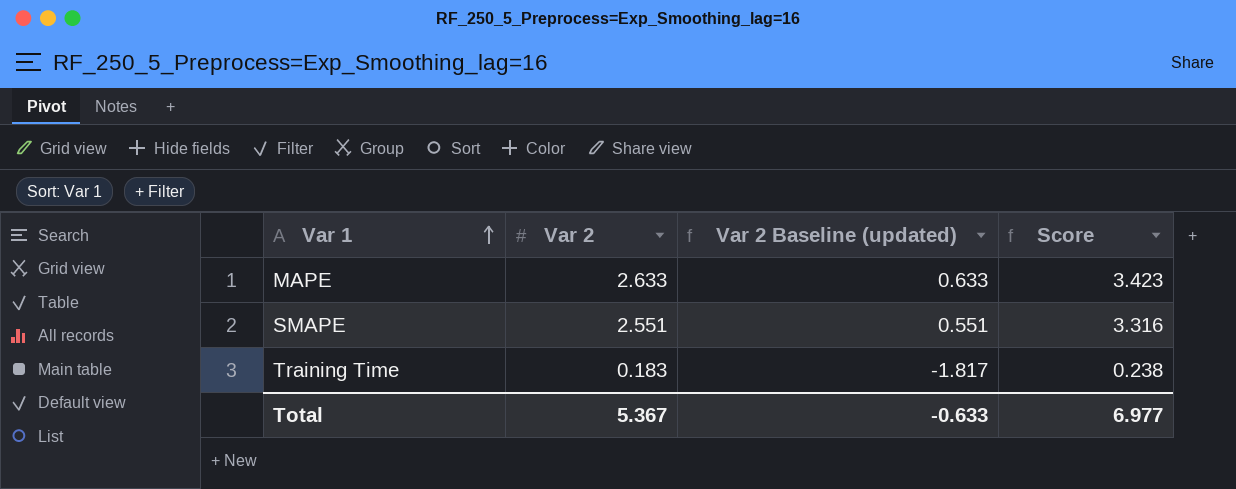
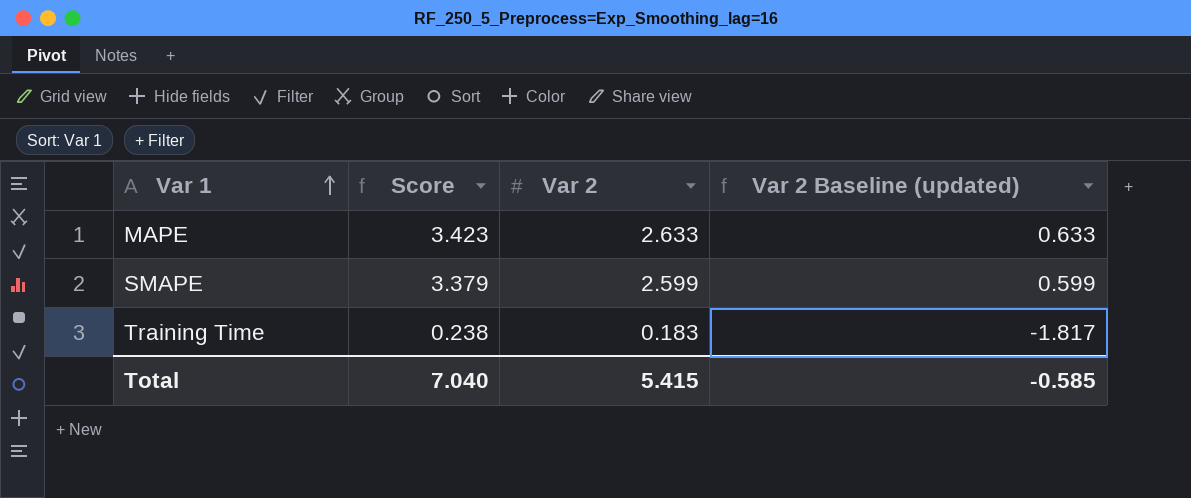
column Score | position: 4 -> 2
SMAPE | Score: 3.316 -> 3.379
SMAPE | Var 2: 2.551 -> 2.599
SMAPE | Var 2 Baseline (updated): 0.551 -> 0.599
Total | Score: 6.977 -> 7.040
Total | Var 2: 5.367 -> 5.415
Total | Var 2 Baseline (updated): -0.633 -> -0.585

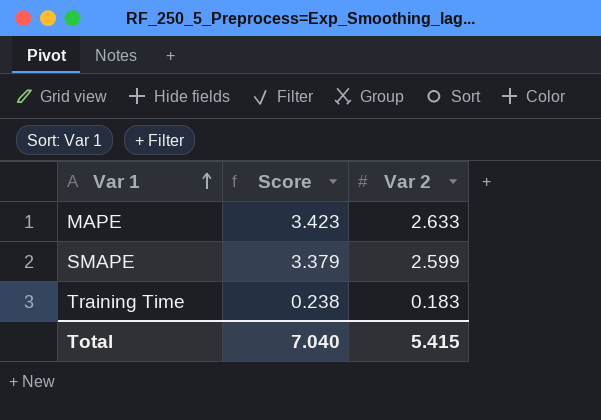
column Var 2 Baseline (updated) | formula: [Var 2] - 2 -> none

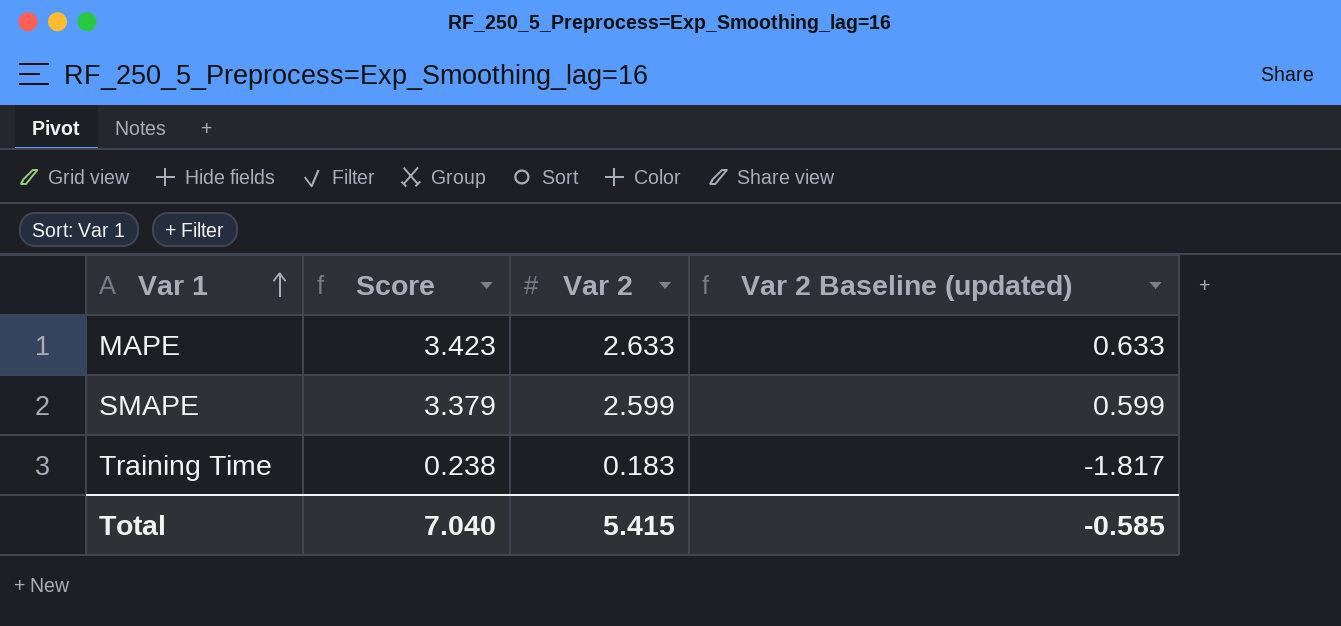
column Var 2 Baseline (updated) | formula: none -> [Var 2] - 2

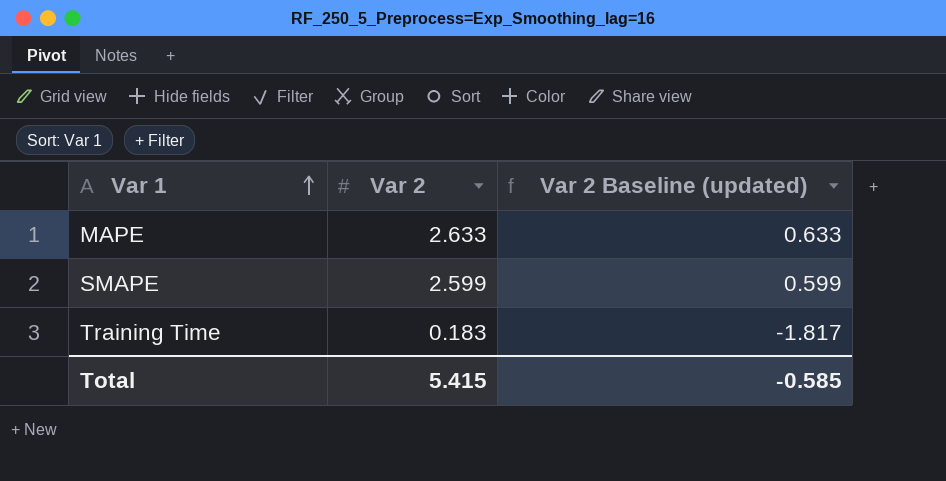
column Score | formula: [Var 2] * 1.3 -> none

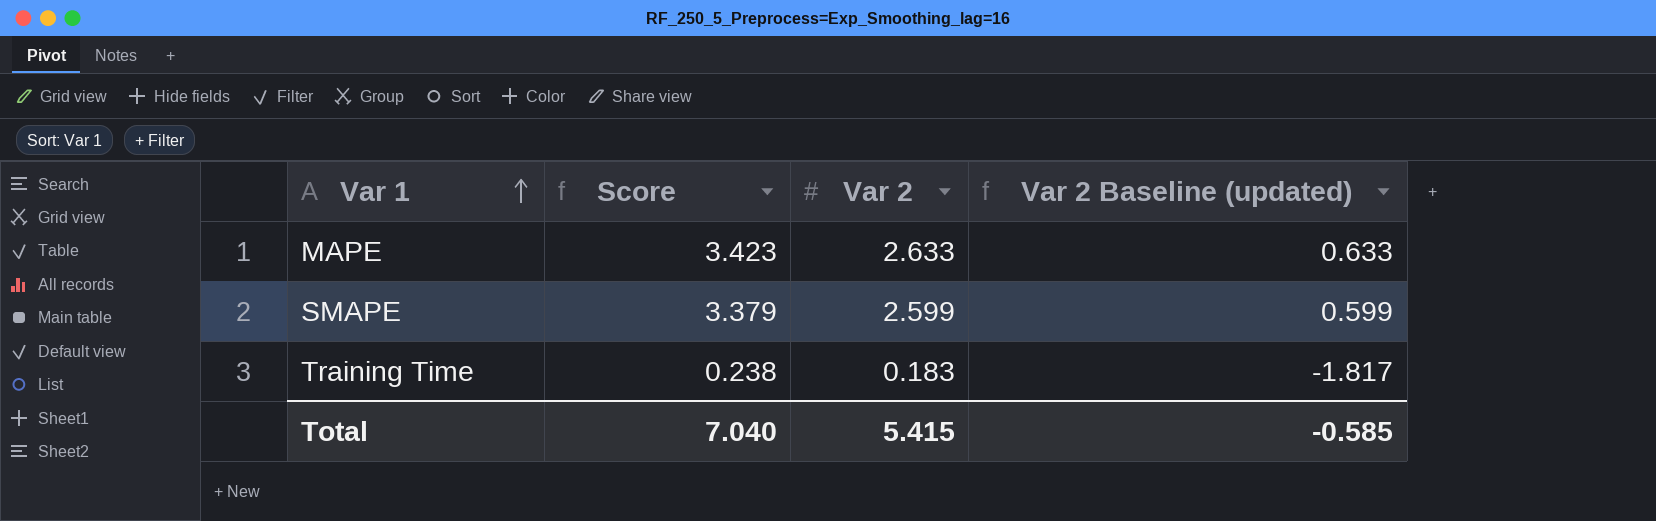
column Score | formula: none -> [Var 2] * 1.3

